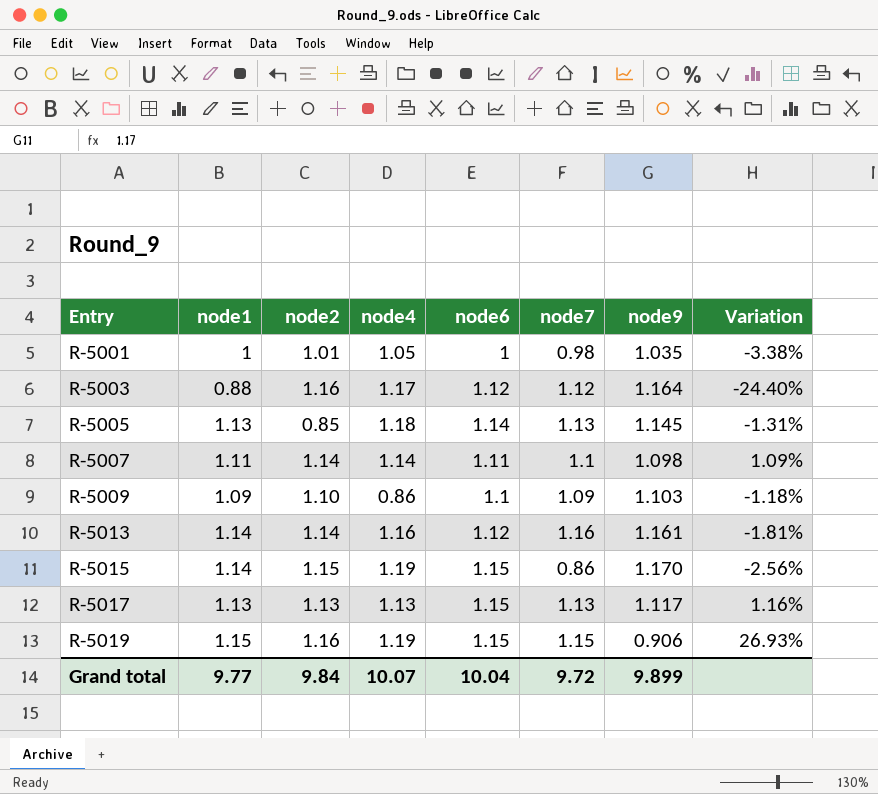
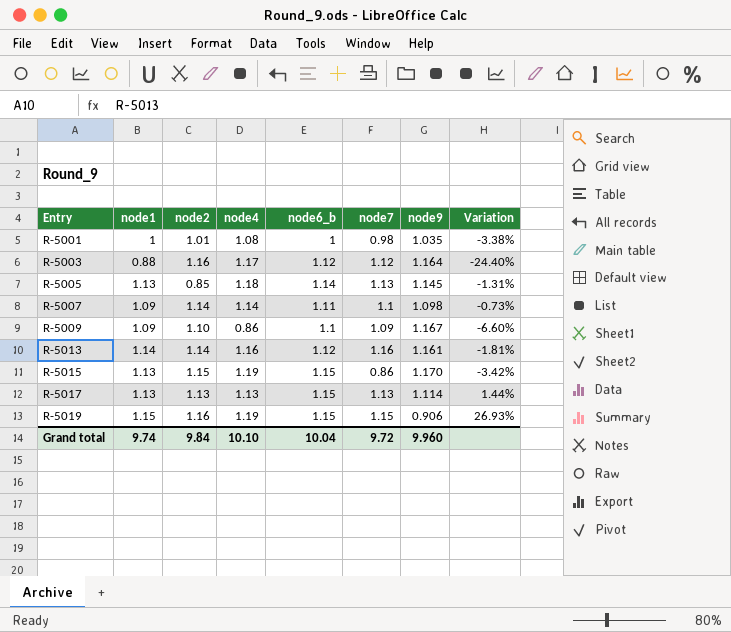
column name: node6 -> node6_b
R-5001 | node4: 1.05 -> 1.08
R-5007 | node1: 1.11 -> 1.09
R-5007 | Variation: 1.09% -> -0.73%
R-5009 | node9: 1.103 -> 1.167
R-5009 | Variation: -1.18% -> -6.60%
R-5015 | node1: 1.14 -> 1.13
R-5015 | Variation: -2.56% -> -3.42%
R-5017 | node9: 1.117 -> 1.114
R-5017 | Variation: 1.16% -> 1.44%
Grand total | node1: 9.77 -> 9.74
Grand total | node4: 10.07 -> 10.10
Grand total | node9: 9.899 -> 9.960

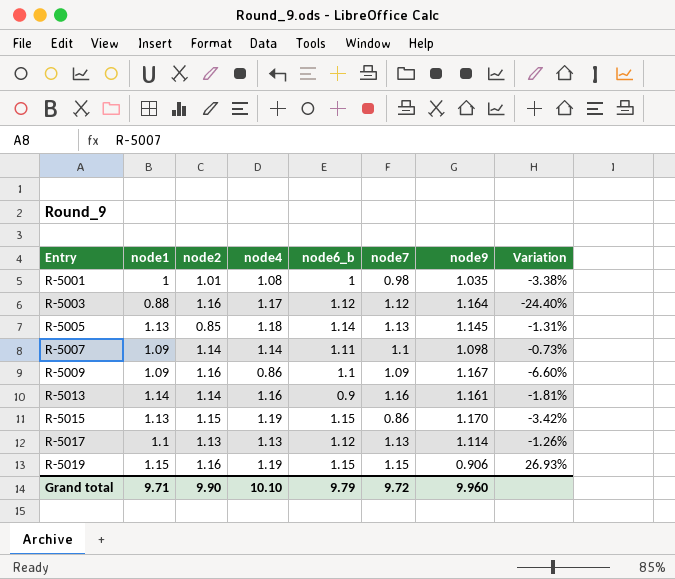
R-5009 | node2: 1.10 -> 1.16
R-5013 | node6_b: 1.12 -> 0.9
R-5017 | node1: 1.13 -> 1.1
R-5017 | node6_b: 1.15 -> 1.12
R-5017 | Variation: 1.44% -> -1.26%
Grand total | node1: 9.74 -> 9.71
Grand total | node2: 9.84 -> 9.90
Grand total | node6_b: 10.04 -> 9.79

